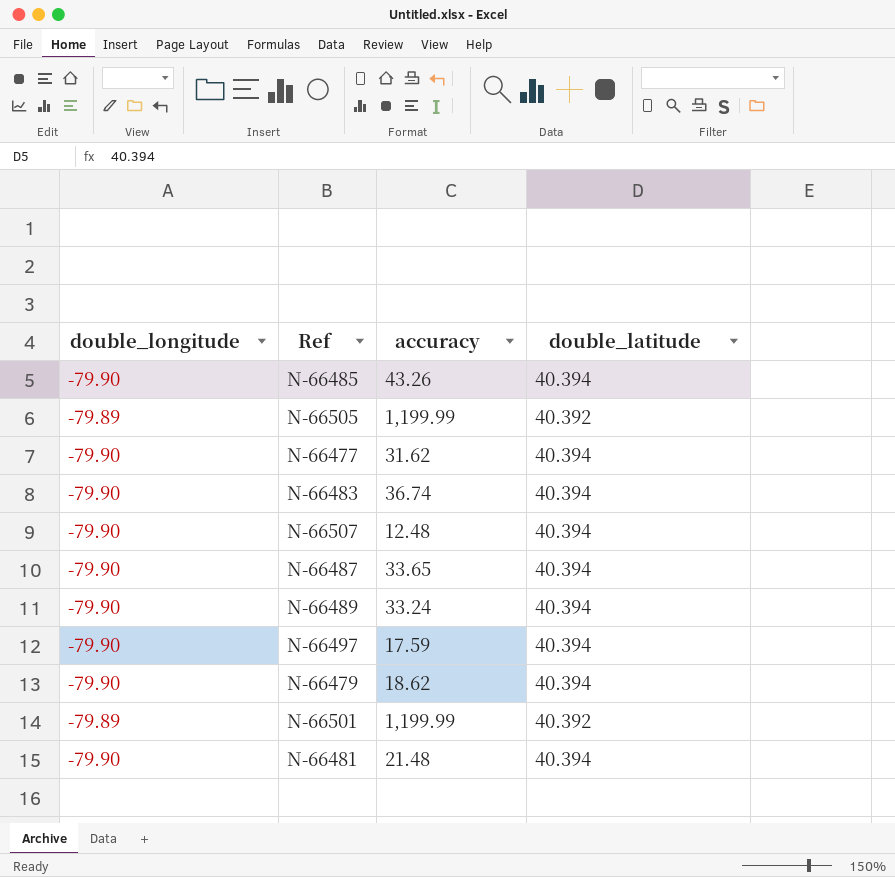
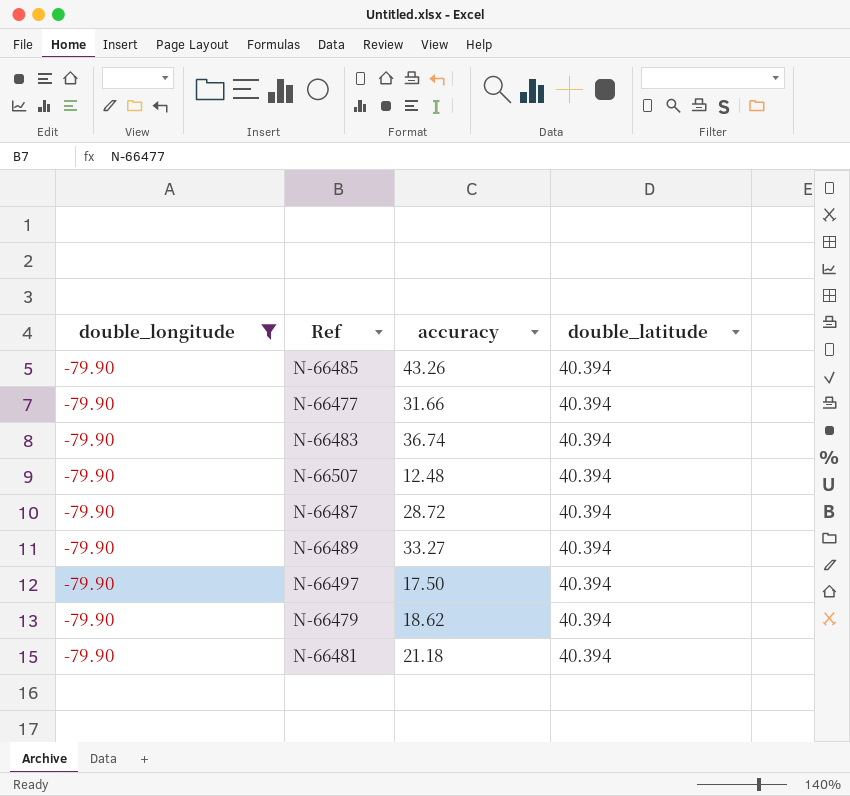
filter: none -> double_longitude = -79.90
N-66477 | accuracy: 31.62 -> 31.66
N-66487 | accuracy: 33.65 -> 28.72
N-66489 | accuracy: 33.24 -> 33.27
N-66497 | accuracy: 17.59 -> 17.50
N-66481 | accuracy: 21.48 -> 21.18

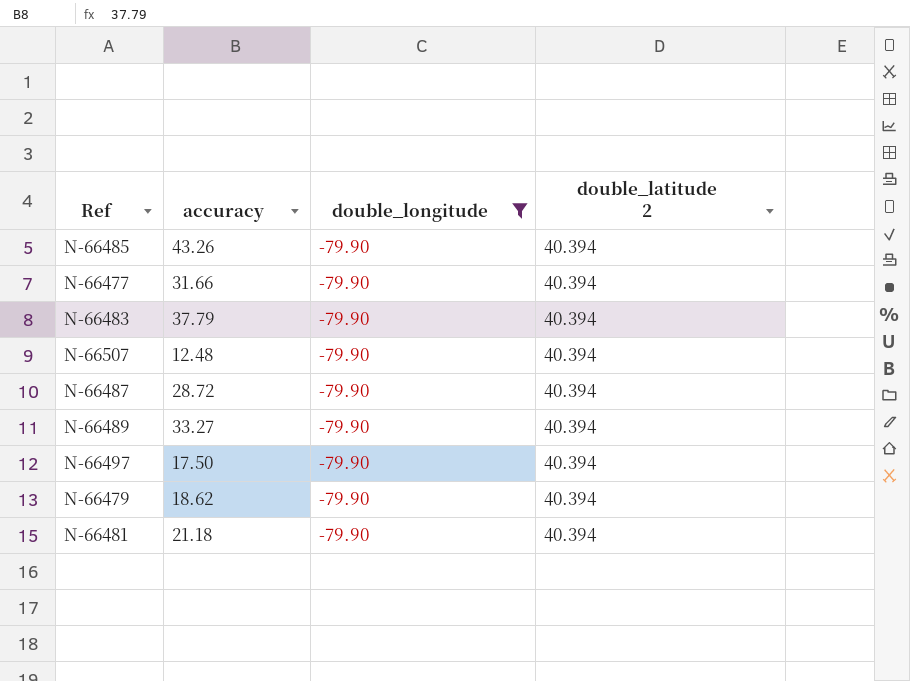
column double_longitude | position: 1 -> 3
column name: double_latitude -> double_latitude 2
N-66483 | accuracy: 36.74 -> 37.79

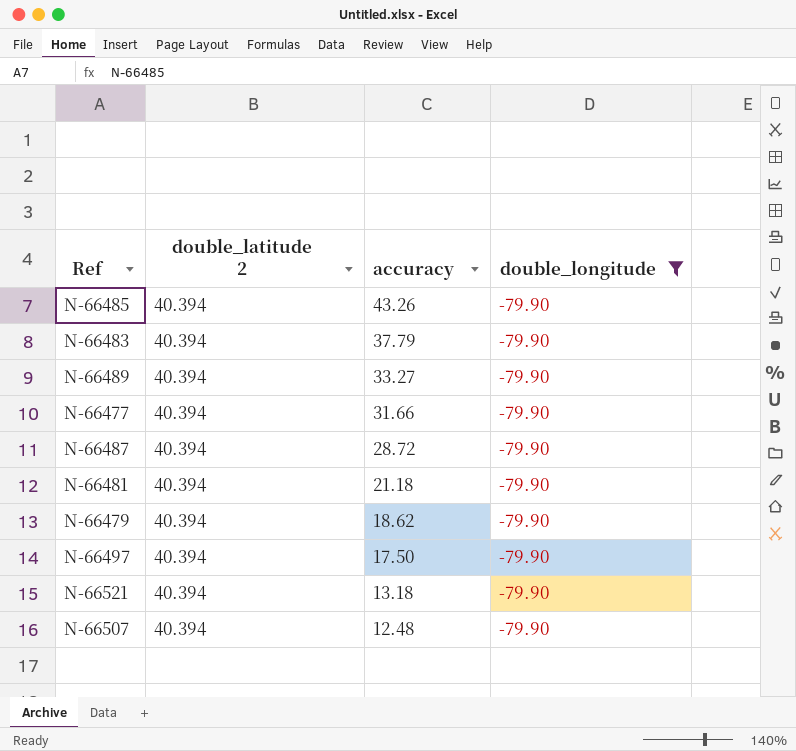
row order: none -> accuracy descending
column double_latitude 2 | position: 4 -> 2
row N-66521: none -> 40.394 | 13.18 | -79.90

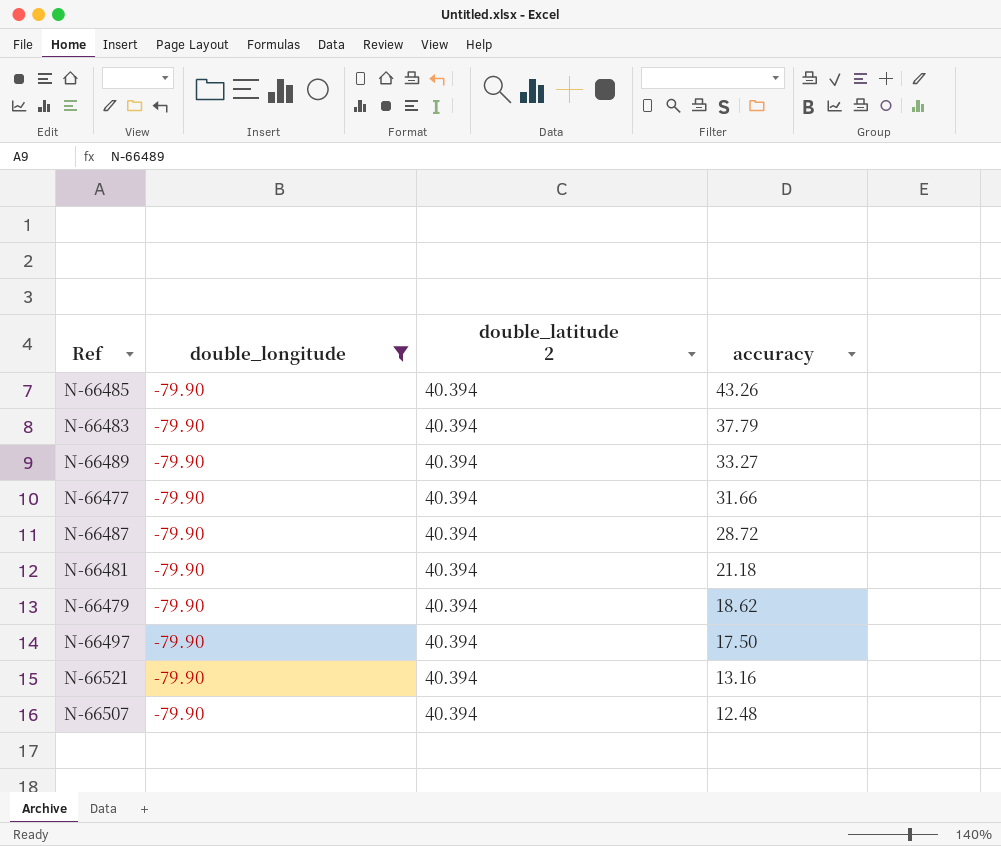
column double_longitude | position: 4 -> 2
N-66521 | accuracy: 13.18 -> 13.16

